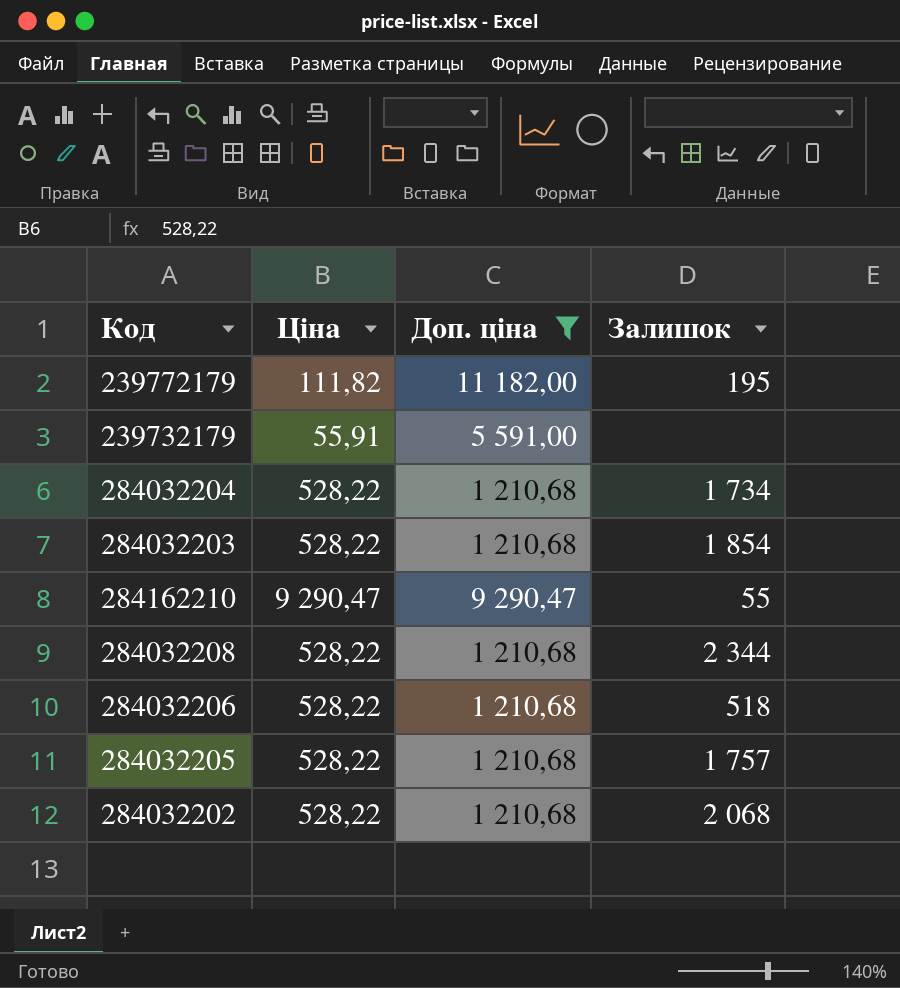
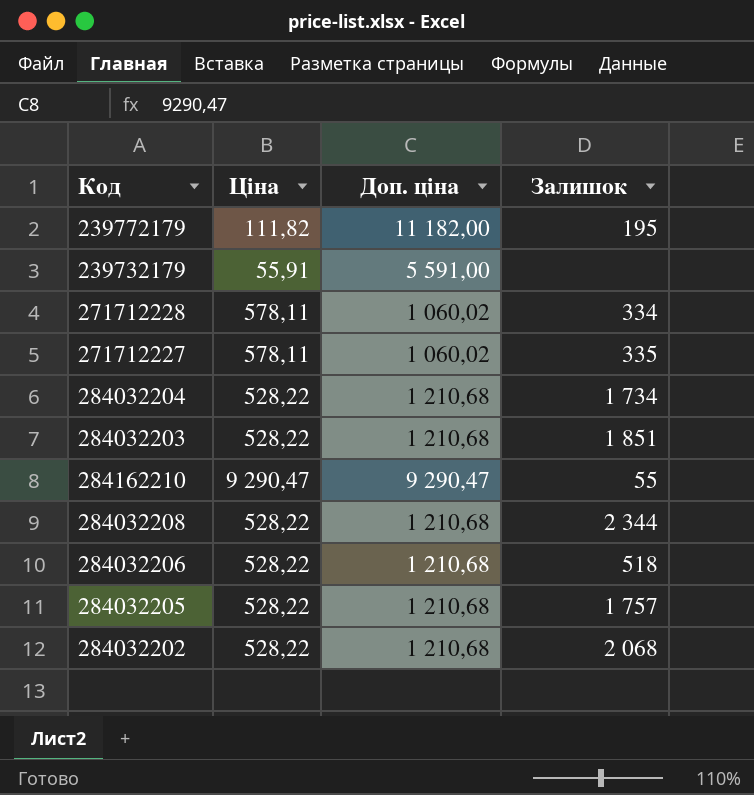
filter: Доп. ціна != 1 060,02 -> none
284032203 | Залишок: 1 854 -> 1 851

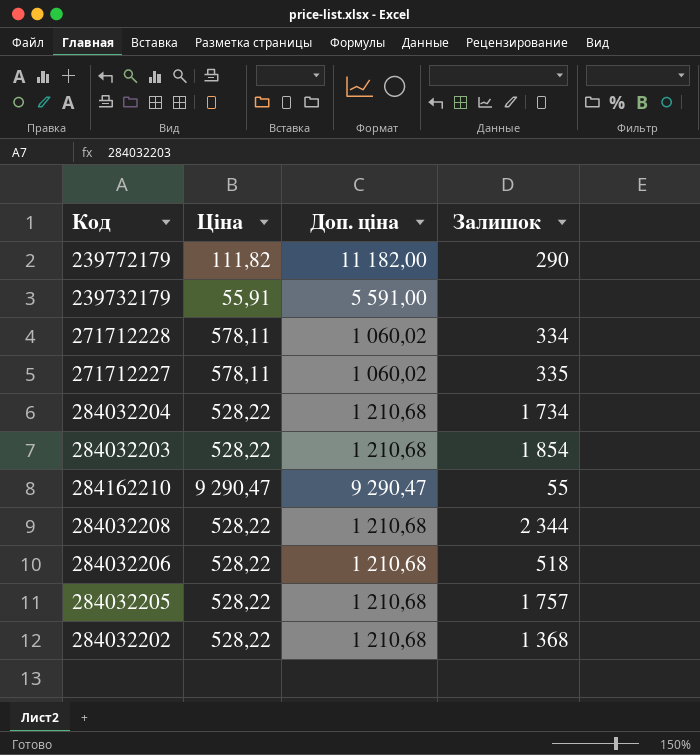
239772179 | Залишок: 195 -> 290
284032203 | Залишок: 1 851 -> 1 854
284032202 | Залишок: 2 068 -> 1 368

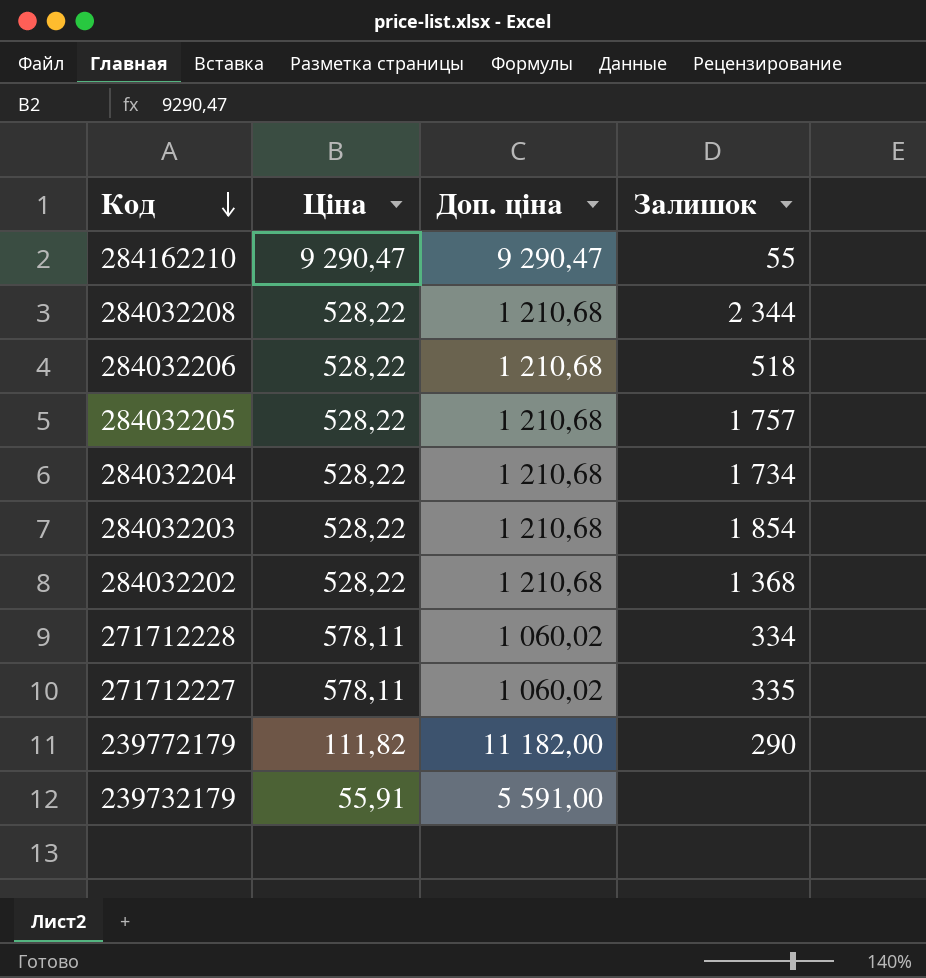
row order: none -> Код descending

